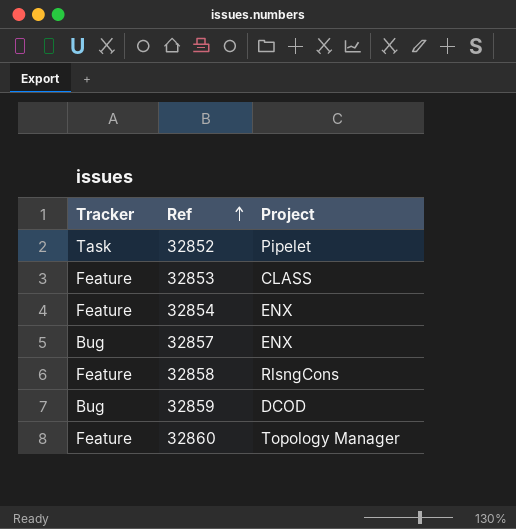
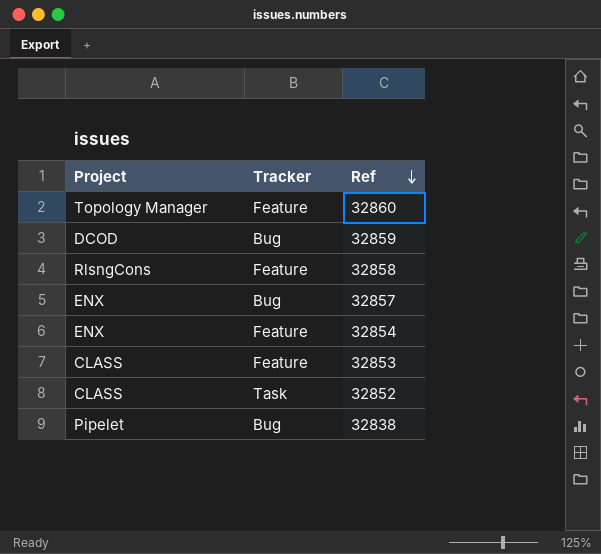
row order: Ref ascending -> Ref descending
column Project | position: 3 -> 1
32852 | Project: Pipelet -> CLASS
row 32838: none -> Pipelet | Bug

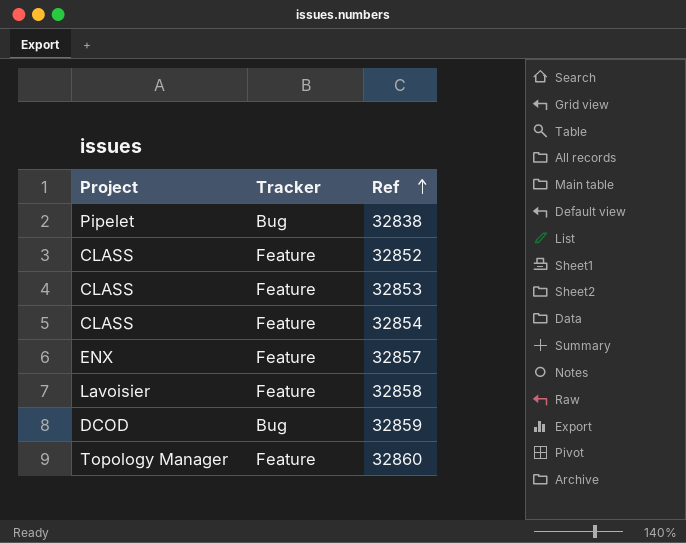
row order: Ref descending -> Ref ascending
32852 | Tracker: Task -> Feature
32854 | Project: ENX -> CLASS
32857 | Tracker: Bug -> Feature
32858 | Project: RlsngCons -> Lavoisier

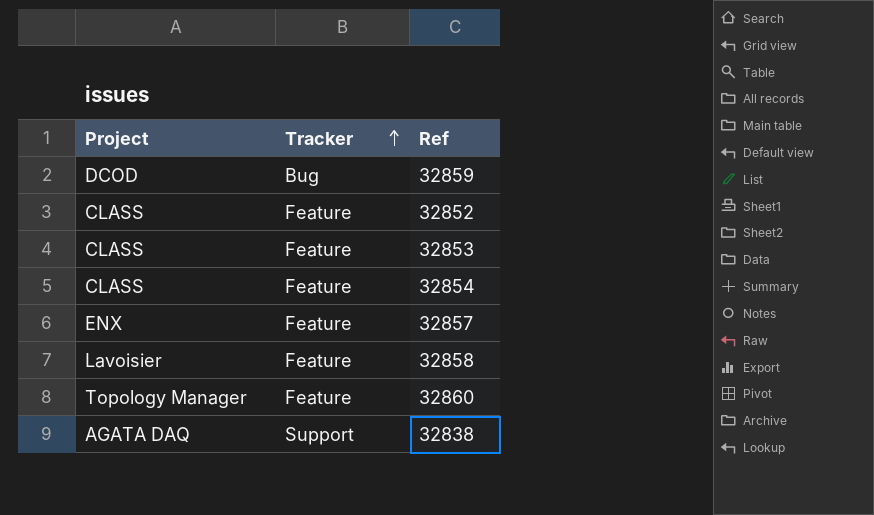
row order: Ref ascending -> Tracker ascending
32838 | Project: Pipelet -> AGATA DAQ
32838 | Tracker: Bug -> Support

